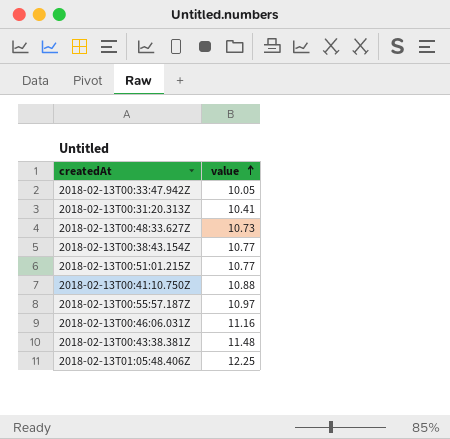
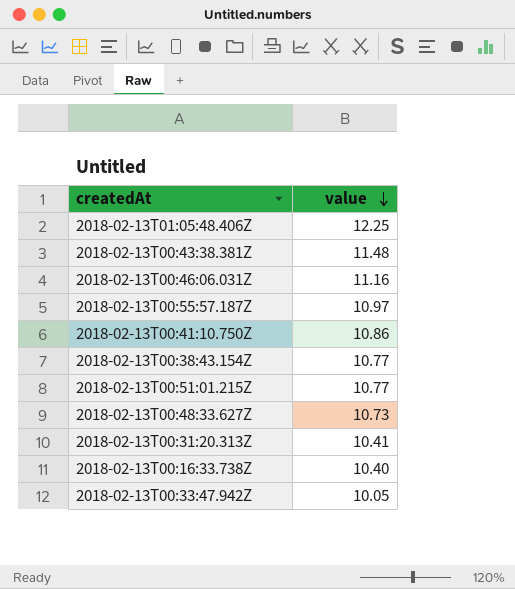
row order: value ascending -> value descending
2018-02-13T00:41:10.750Z | value: 10.88 -> 10.86
row 2018-02-13T00:16:33.738Z: none -> 10.40

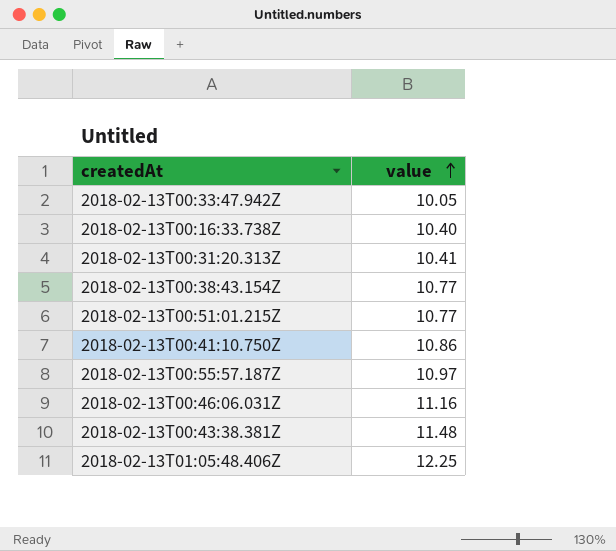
row order: value descending -> value ascending
row 2018-02-13T00:48:33.627Z: 10.73 -> none

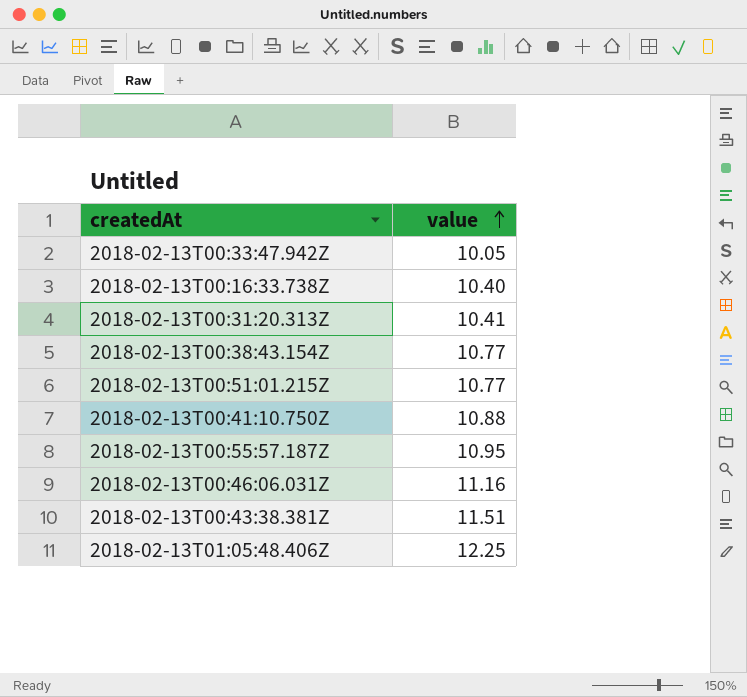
2018-02-13T00:41:10.750Z | value: 10.86 -> 10.88
2018-02-13T00:55:57.187Z | value: 10.97 -> 10.95
2018-02-13T00:43:38.381Z | value: 11.48 -> 11.51

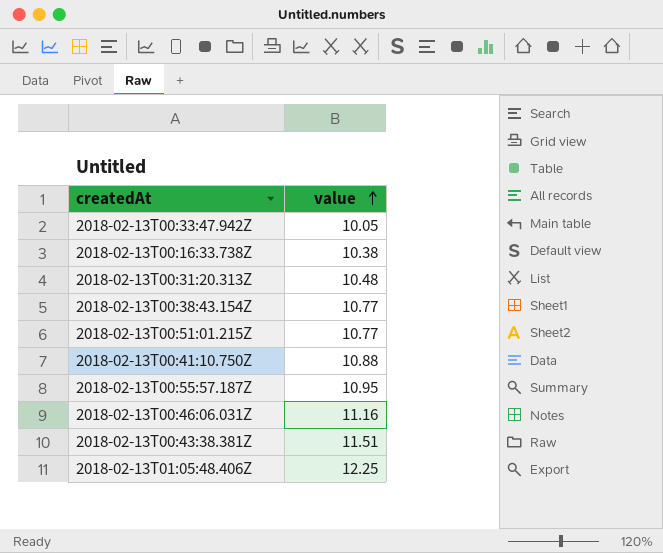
2018-02-13T00:16:33.738Z | value: 10.40 -> 10.38
2018-02-13T00:31:20.313Z | value: 10.41 -> 10.48

